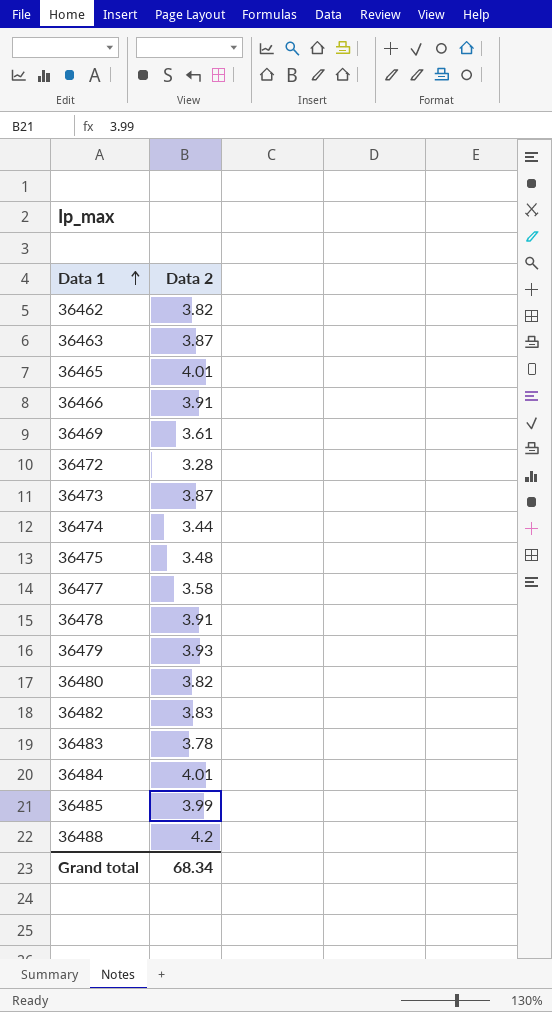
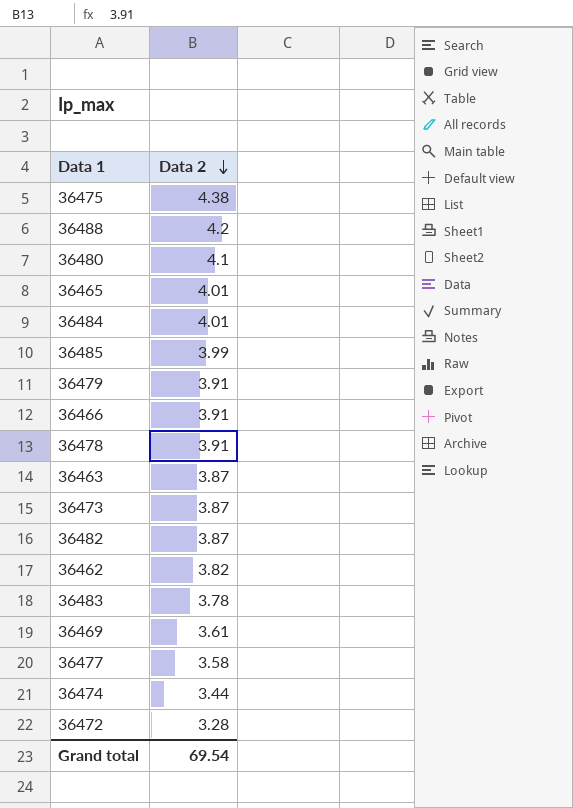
row order: Data 1 ascending -> Data 2 descending
36475 | Data 2: 3.48 -> 4.38
36480 | Data 2: 3.82 -> 4.1
36479 | Data 2: 3.93 -> 3.91
36482 | Data 2: 3.83 -> 3.87
Grand total | Data 2: 68.34 -> 69.54

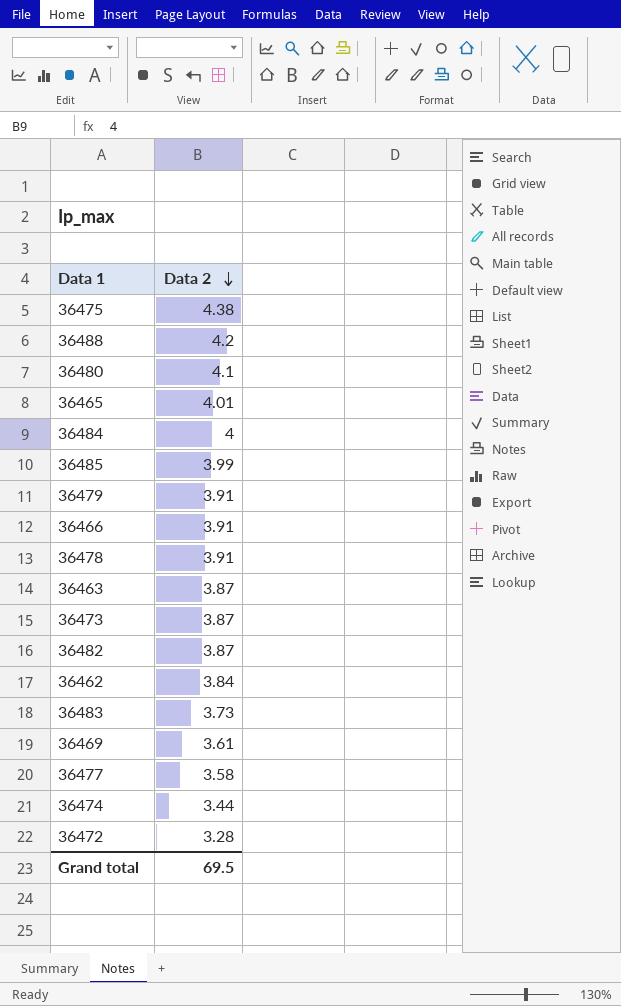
36484 | Data 2: 4.01 -> 4
36462 | Data 2: 3.82 -> 3.84
36483 | Data 2: 3.78 -> 3.73
Grand total | Data 2: 69.54 -> 69.5

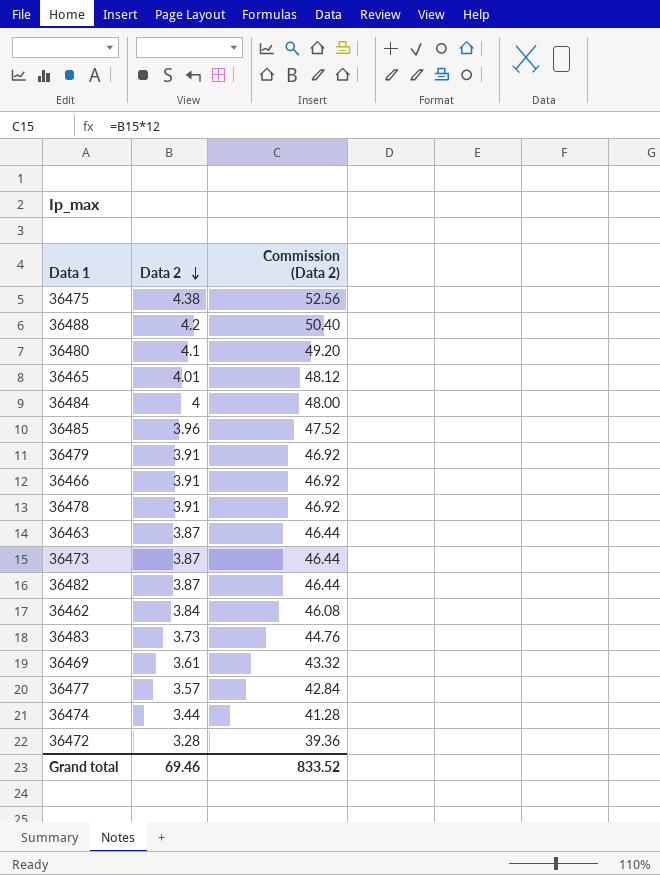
column Commission (Data 2) | formula: none -> [Data 2] * 12
36485 | Data 2: 3.99 -> 3.96
36477 | Data 2: 3.58 -> 3.57
Grand total | Data 2: 69.5 -> 69.46

